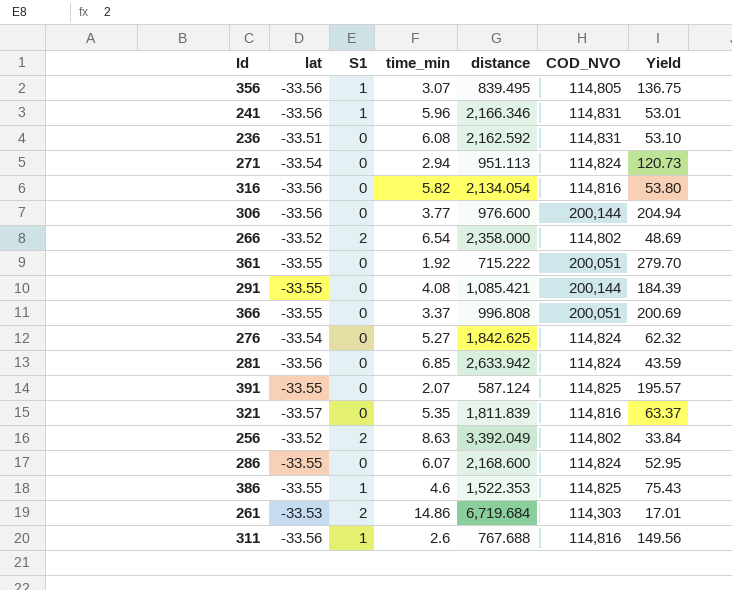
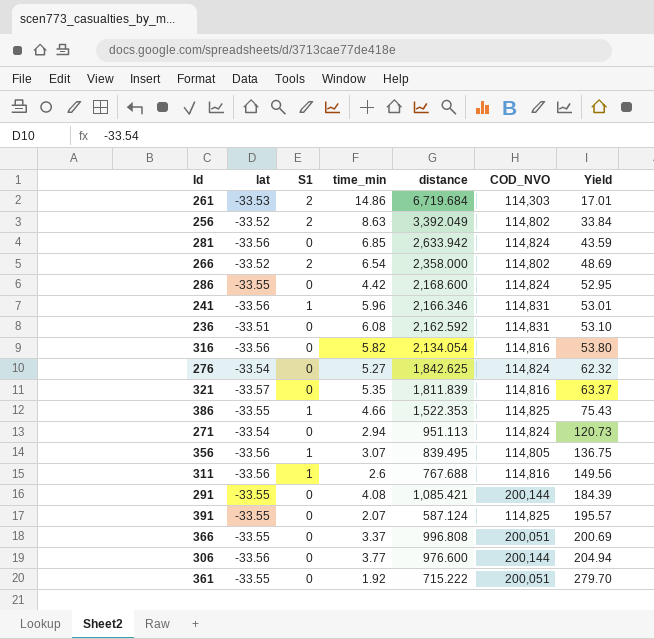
row order: none -> Yield ascending
286 | time_min: 6.07 -> 4.42
386 | time_min: 4.6 -> 4.66

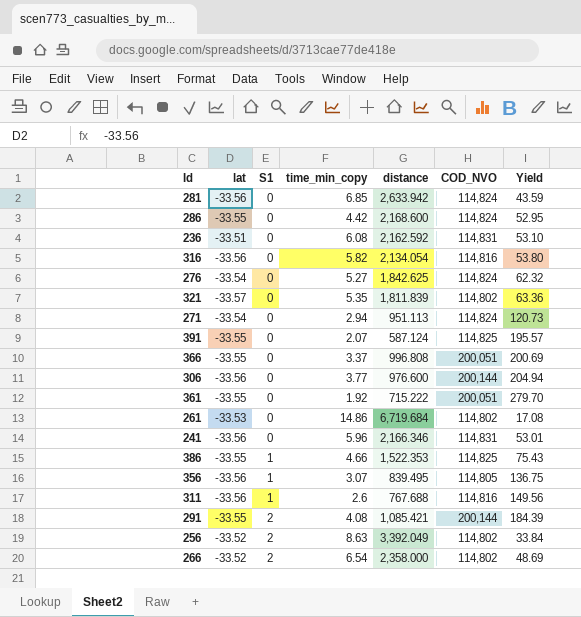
row order: Yield ascending -> S1 ascending
column name: time_min -> time_min_copy
321 | COD_NVO: 114,816 -> 114,802
321 | Yield: 63.37 -> 63.36
261 | S1: 2 -> 0
261 | COD_NVO: 114,303 -> 114,802
261 | Yield: 17.01 -> 17.08
241 | S1: 1 -> 0
291 | S1: 0 -> 2

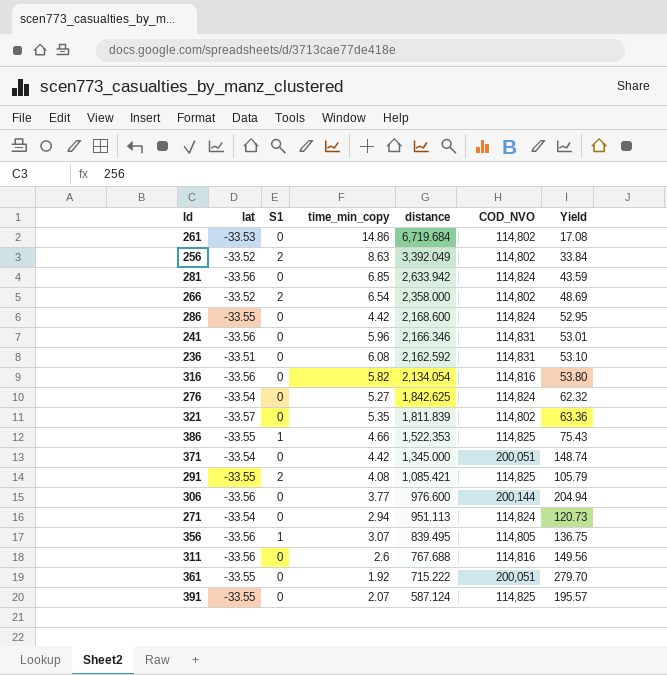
row order: S1 ascending -> distance descending
row 366: -33.55 | 0 | 3.37 | 996.808 | 200,051 | 200.69 -> none
row 371: none -> -33.54 | 0 | 4.42 | 1,345.000 | 200,051 | 148.74
291 | COD_NVO: 200,144 -> 114,825
291 | Yield: 184.39 -> 105.79
311 | S1: 1 -> 0

